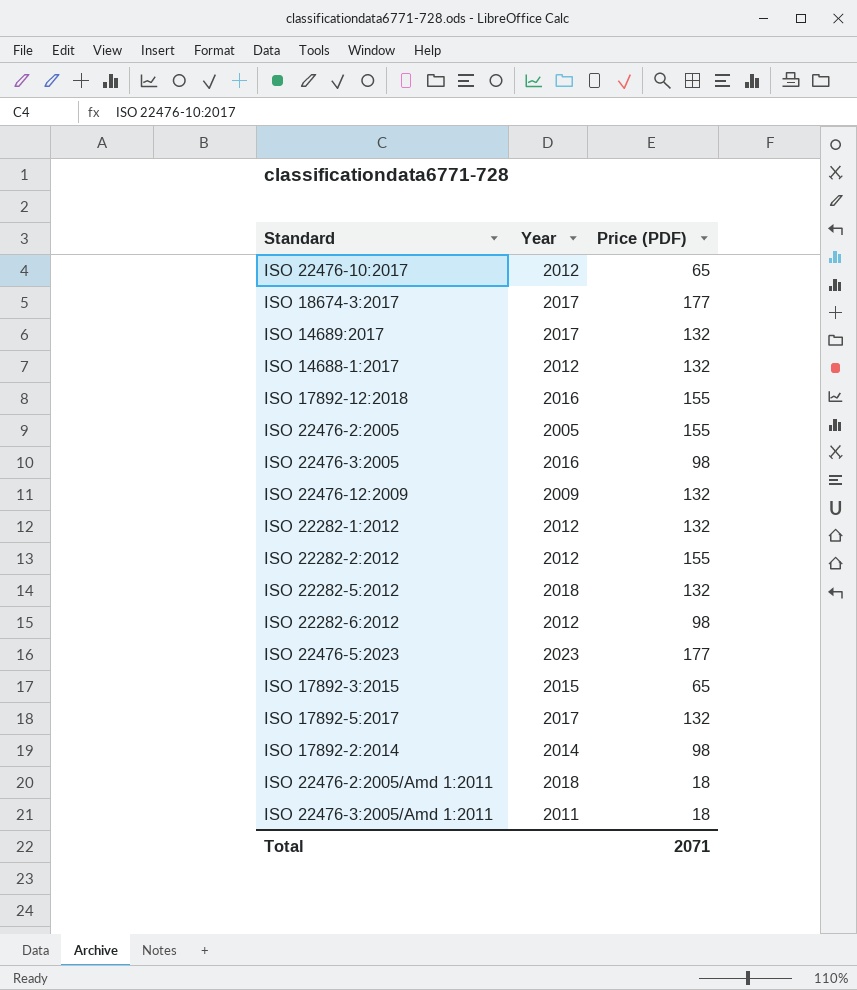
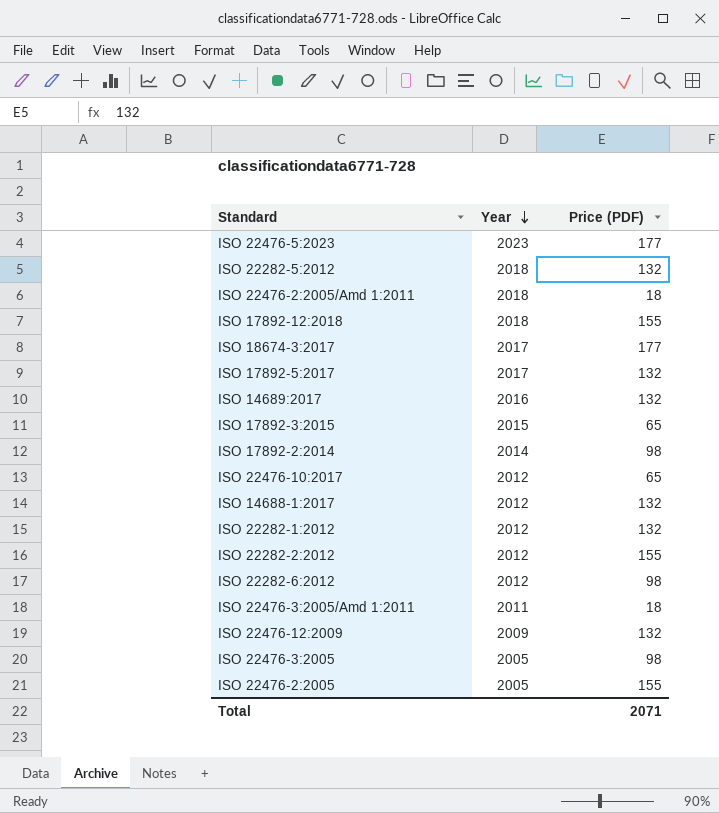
row order: none -> Year descending
ISO 17892-12:2018 | Year: 2016 -> 2018
ISO 14689:2017 | Year: 2017 -> 2016
ISO 22476-3:2005 | Year: 2016 -> 2005

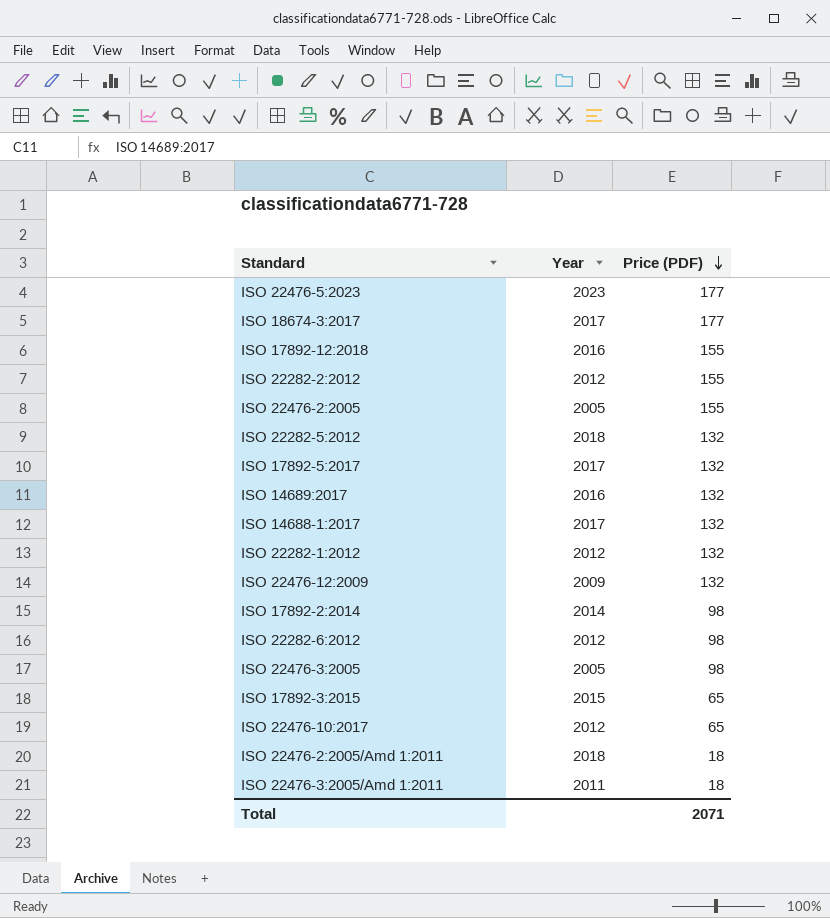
row order: Year descending -> Price (PDF) descending
ISO 17892-12:2018 | Year: 2018 -> 2016
ISO 14688-1:2017 | Year: 2012 -> 2017

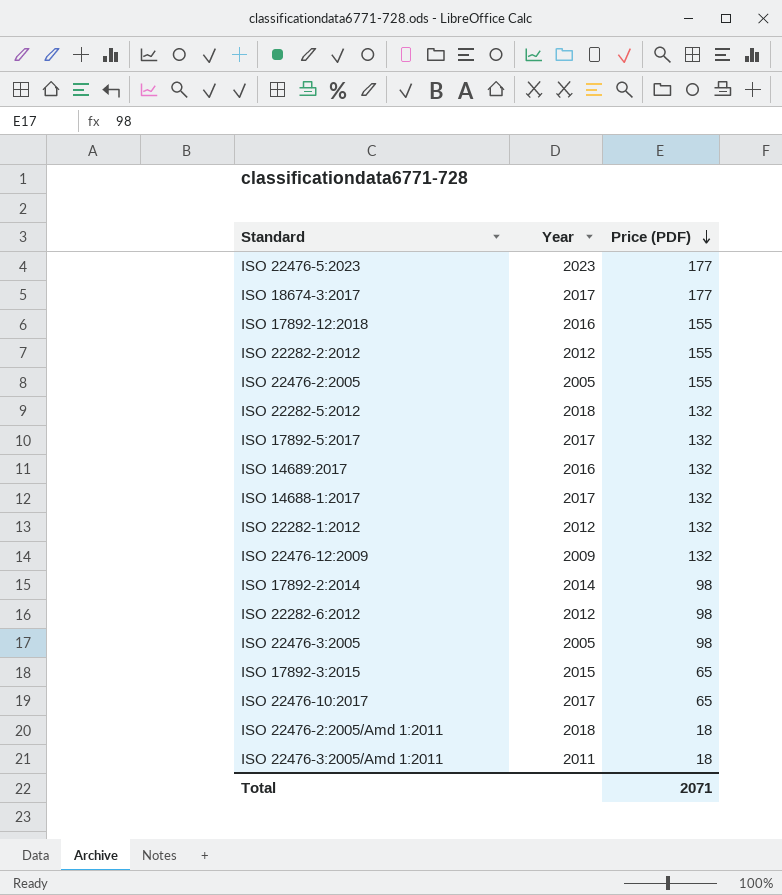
ISO 22476-10:2017 | Year: 2012 -> 2017

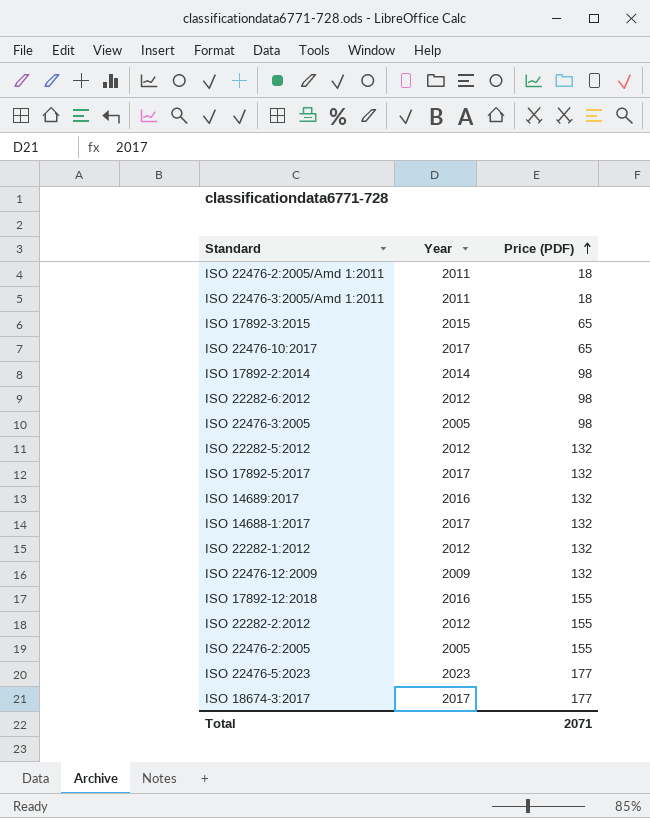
row order: Price (PDF) descending -> Price (PDF) ascending
ISO 22476-2:2005/Amd 1:2011 | Year: 2018 -> 2011
ISO 22282-5:2012 | Year: 2018 -> 2012

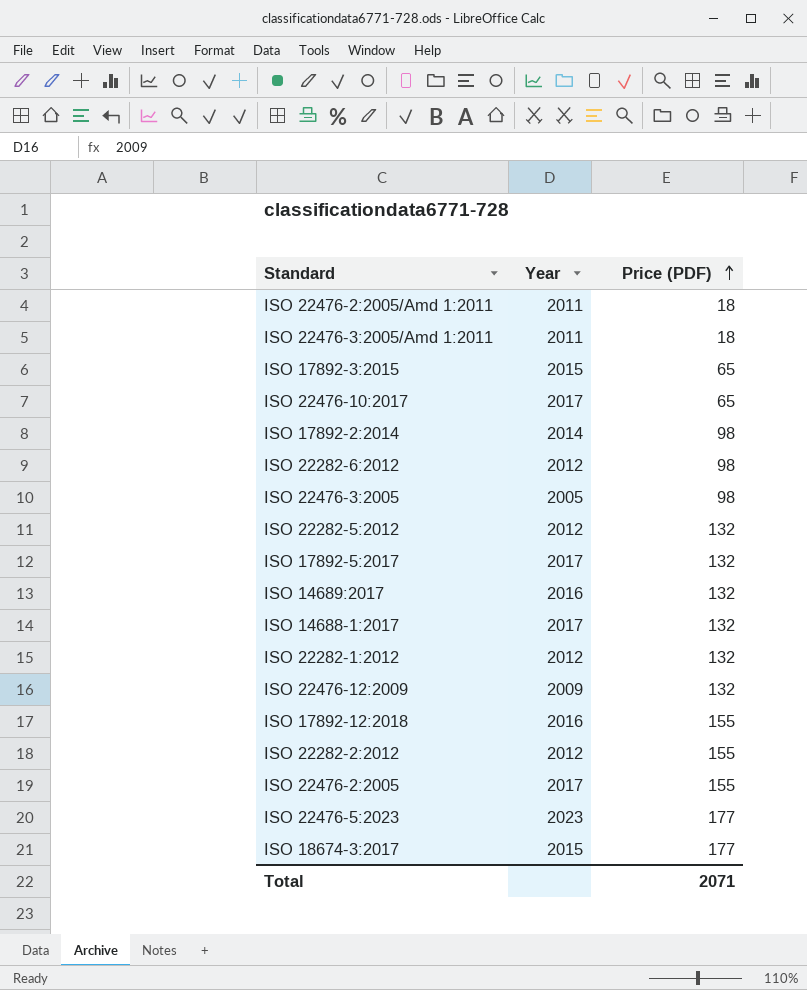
ISO 22476-2:2005 | Year: 2005 -> 2017
ISO 18674-3:2017 | Year: 2017 -> 2015

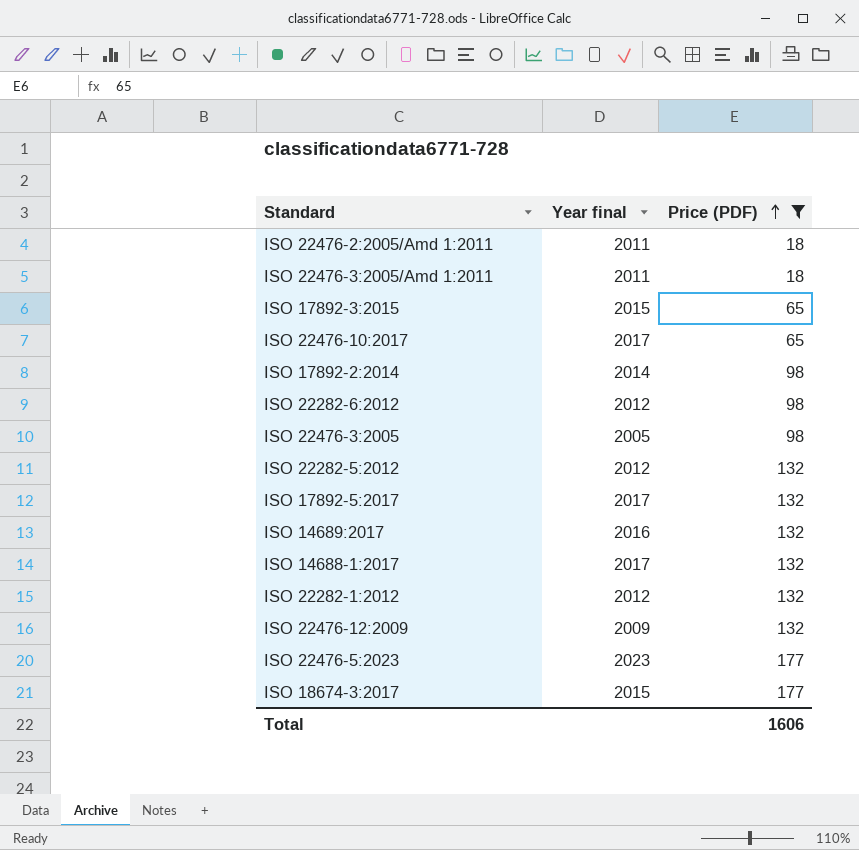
filter: none -> Price (PDF) != 155
column name: Year -> Year final
Total | Price (PDF): 2071 -> 1606

